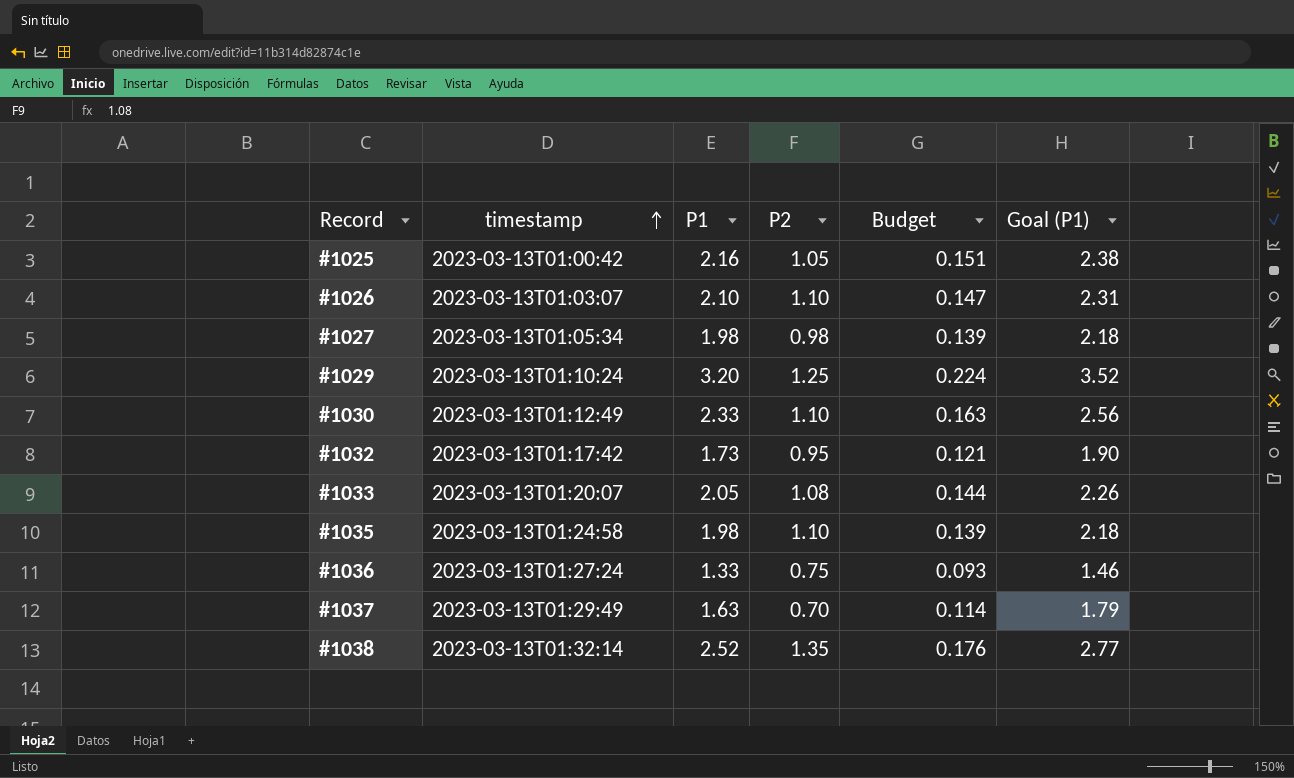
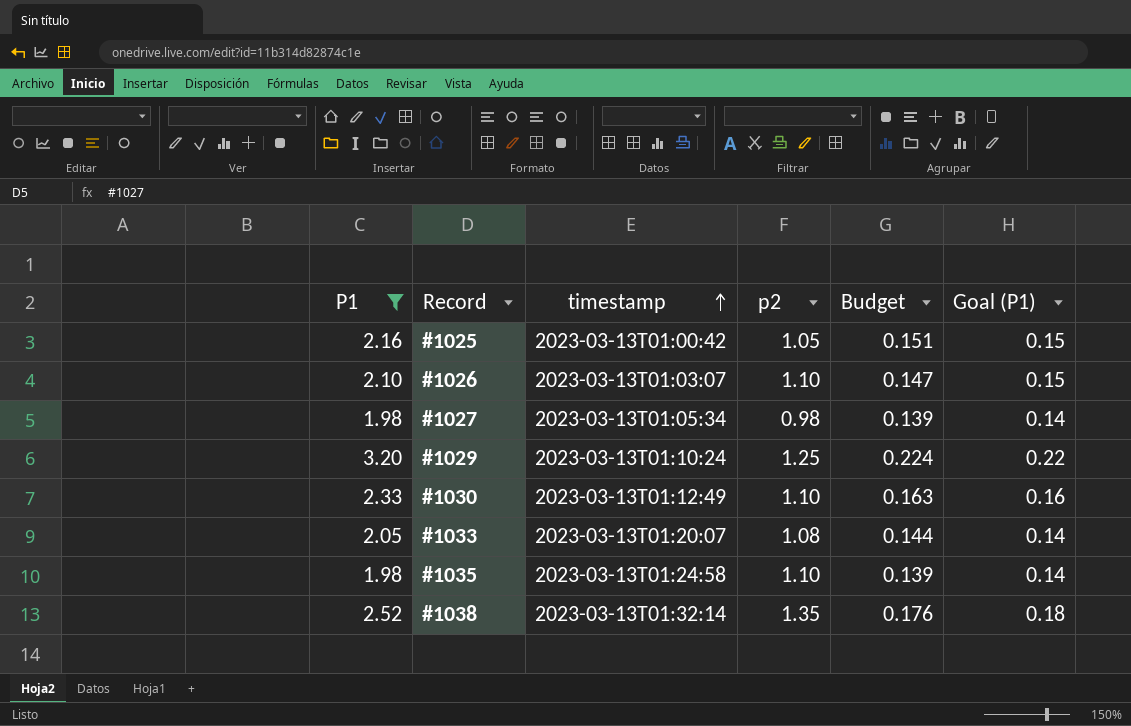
filter: none -> P1 >= 1.98
column P1 | position: 3 -> 1
column name: P2 -> p2
column Goal (P1) | formula: [P1] * 1.1 -> [P1] * 0.07

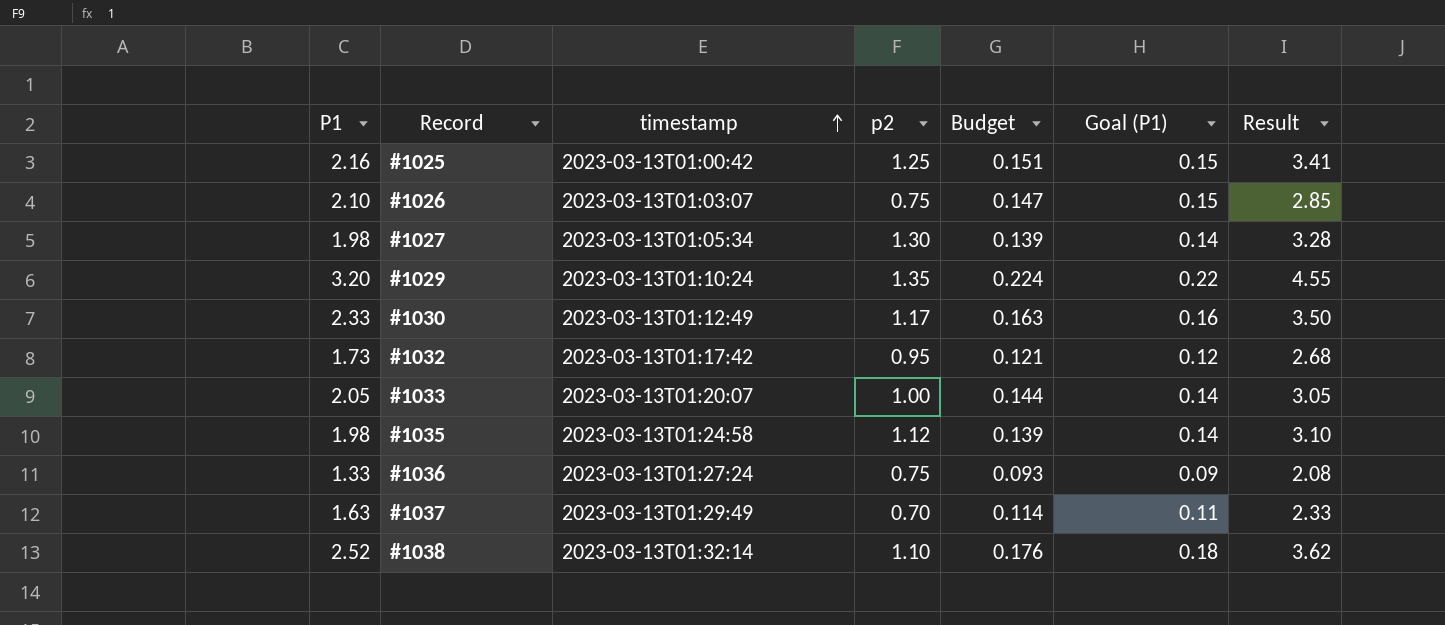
filter: P1 >= 1.98 -> none
column Result | formula: none -> [P1] + [p2]
#1025 | p2: 1.05 -> 1.25
#1026 | p2: 1.10 -> 0.75
#1027 | p2: 0.98 -> 1.30
#1029 | p2: 1.25 -> 1.35
#1030 | p2: 1.10 -> 1.17
#1033 | p2: 1.08 -> 1.00
#1035 | p2: 1.10 -> 1.12
#1038 | p2: 1.35 -> 1.10

